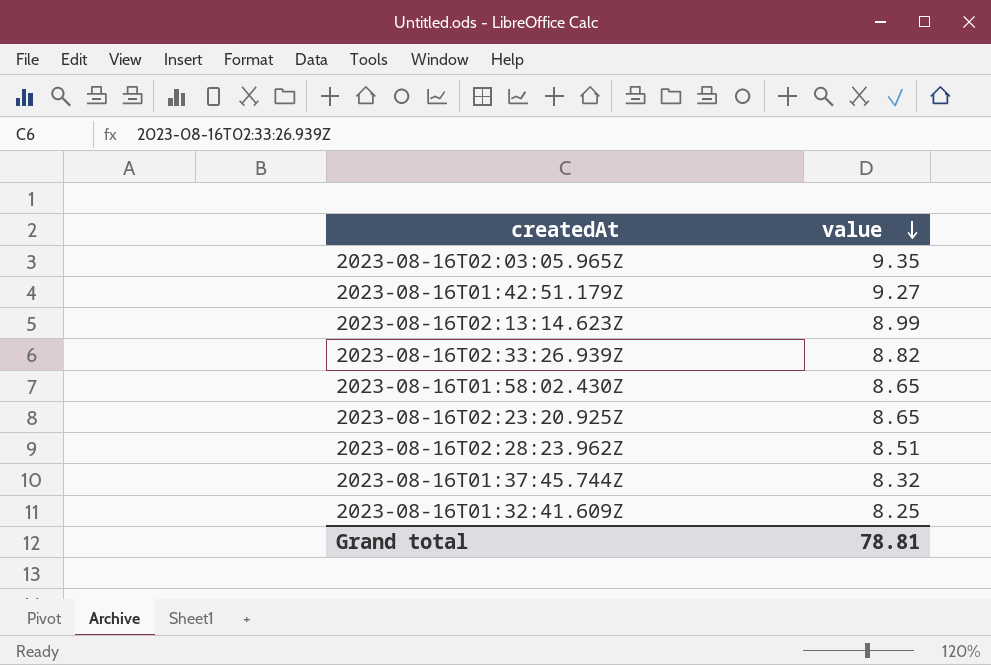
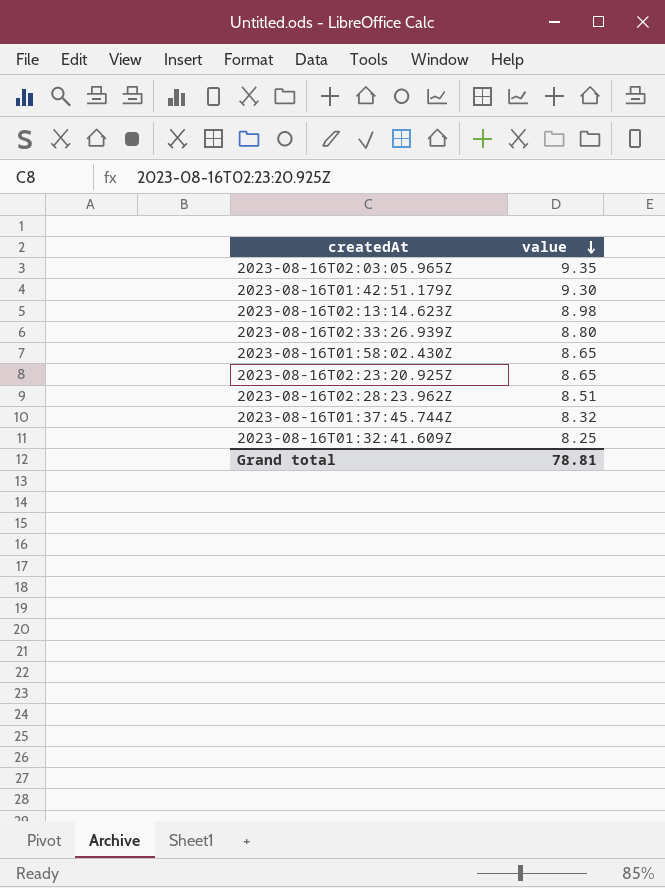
2023-08-16T01:42:51.179Z | value: 9.27 -> 9.30
2023-08-16T02:13:14.623Z | value: 8.99 -> 8.98
2023-08-16T02:33:26.939Z | value: 8.82 -> 8.80

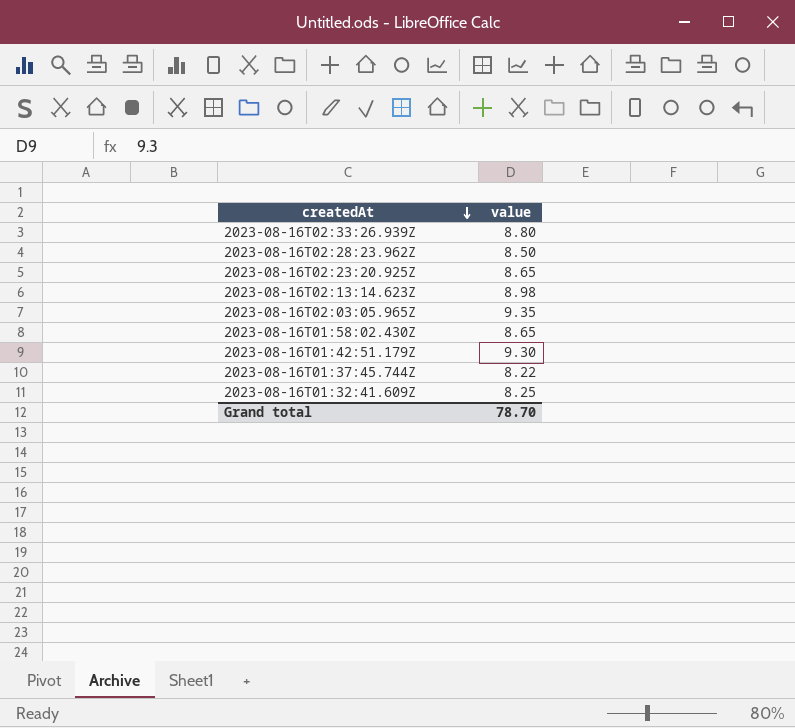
row order: value descending -> createdAt descending
2023-08-16T02:28:23.962Z | value: 8.51 -> 8.50
2023-08-16T01:37:45.744Z | value: 8.32 -> 8.22
Grand total | value: 78.81 -> 78.70

